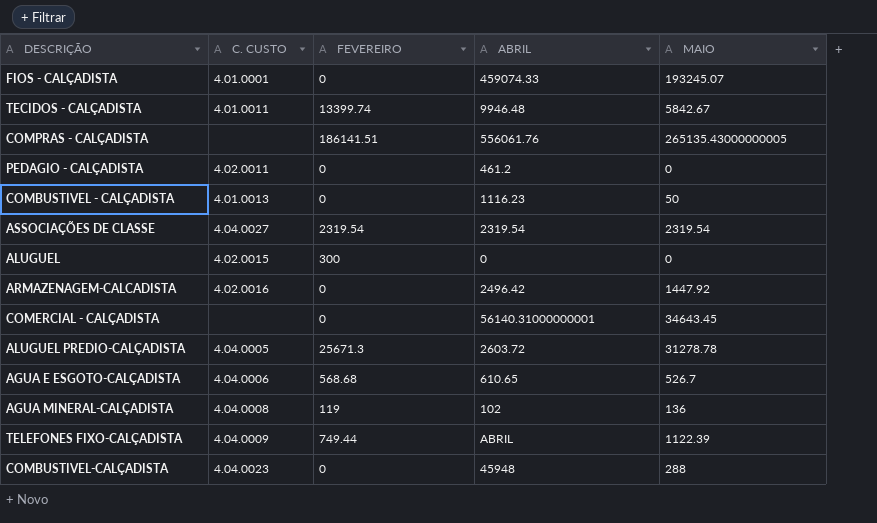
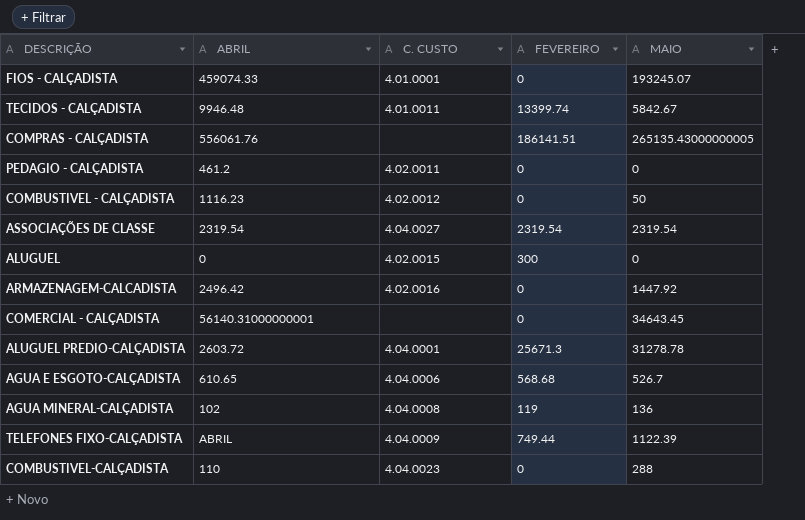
column ABRIL | position: 4 -> 2
COMBUSTIVEL - CALÇADISTA | C. CUSTO: 4.01.0013 -> 4.02.0012
ALUGUEL PREDIO-CALÇADISTA | C. CUSTO: 4.04.0005 -> 4.04.0001
COMBUSTIVEL-CALÇADISTA | ABRIL: 45948 -> 110

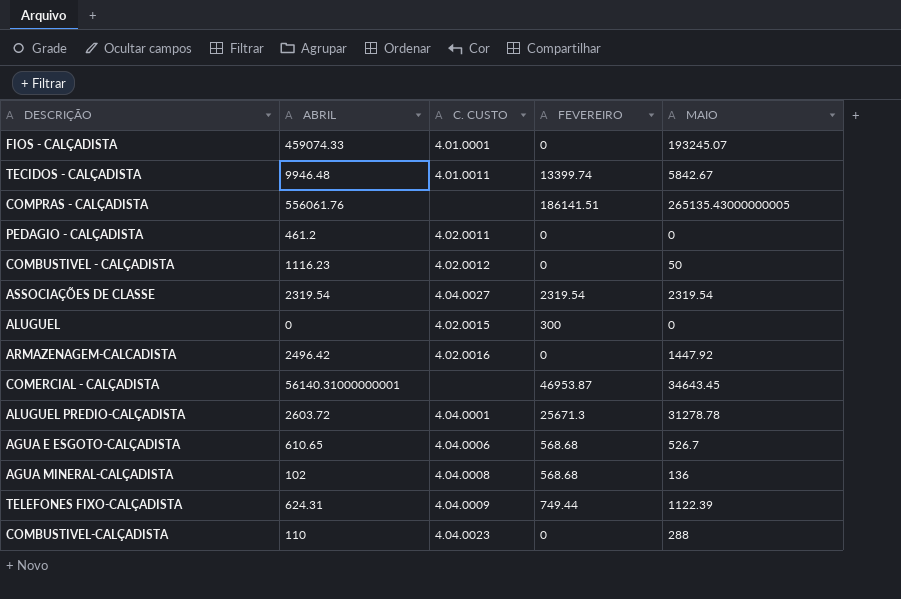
COMERCIAL - CALÇADISTA | FEVEREIRO: 0 -> 46953.87
AGUA MINERAL-CALÇADISTA | FEVEREIRO: 119 -> 568.68
TELEFONES FIXO-CALÇADISTA | ABRIL: ABRIL -> 624.31

